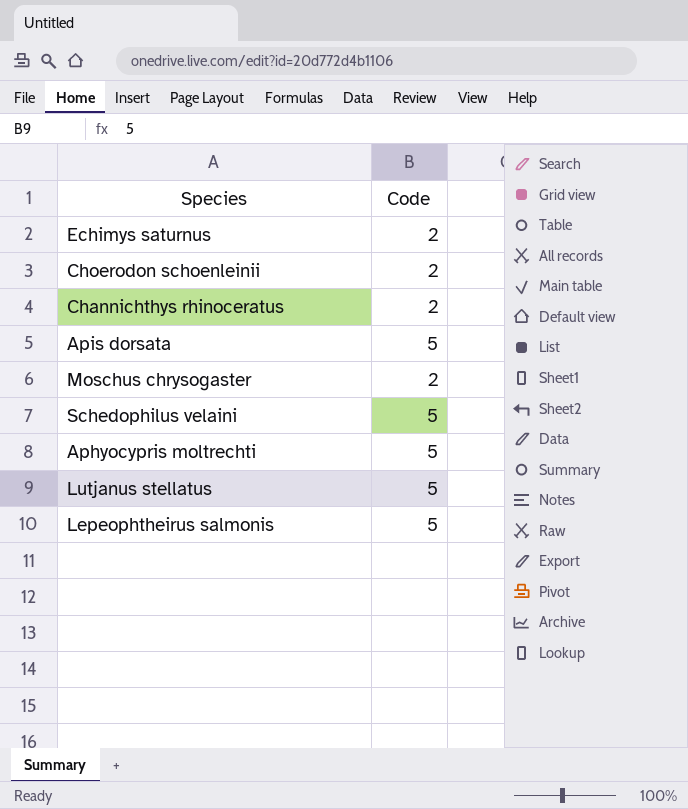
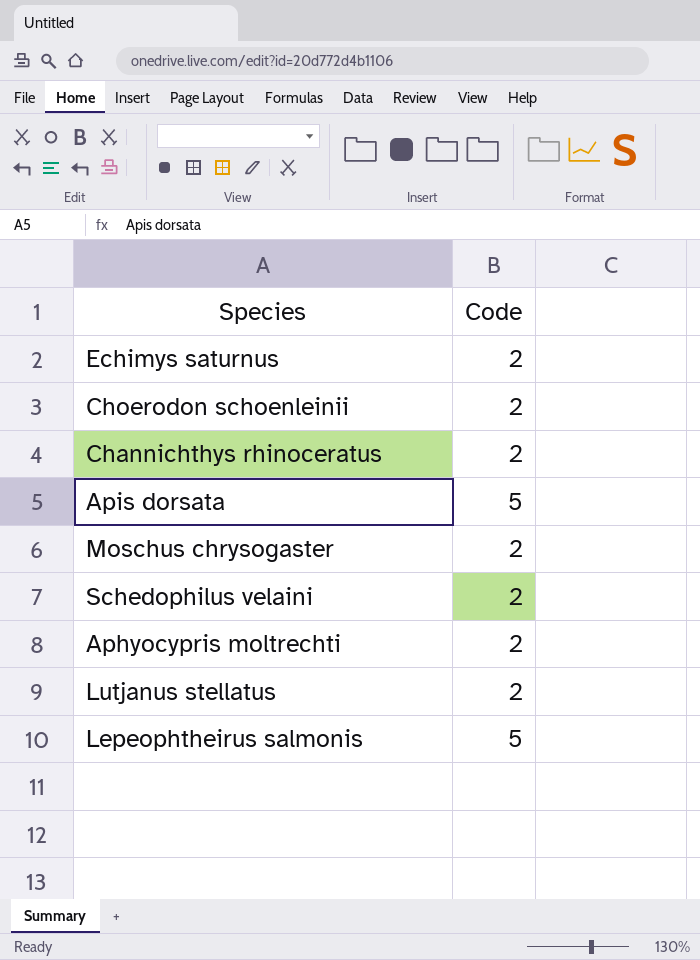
Schedophilus velaini | Code: 5 -> 2
Aphyocypris moltrechti | Code: 5 -> 2
Lutjanus stellatus | Code: 5 -> 2

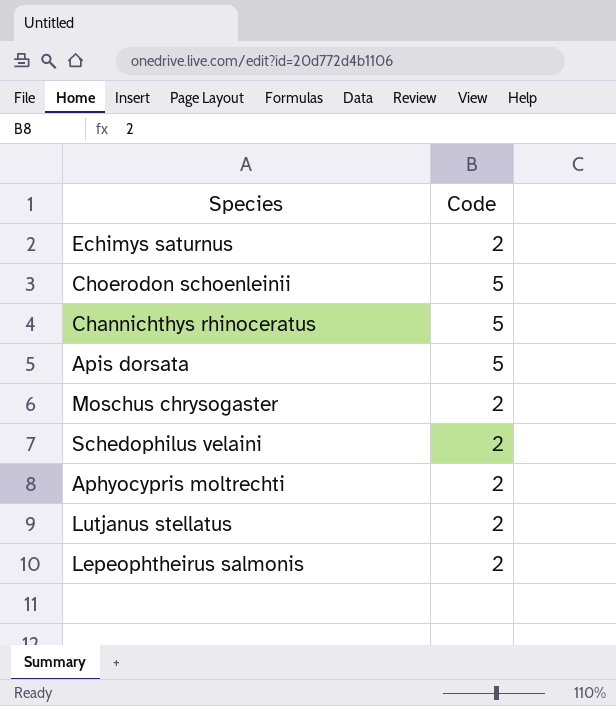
Choerodon schoenleinii | Code: 2 -> 5
Channichthys rhinoceratus | Code: 2 -> 5
Lepeophtheirus salmonis | Code: 5 -> 2

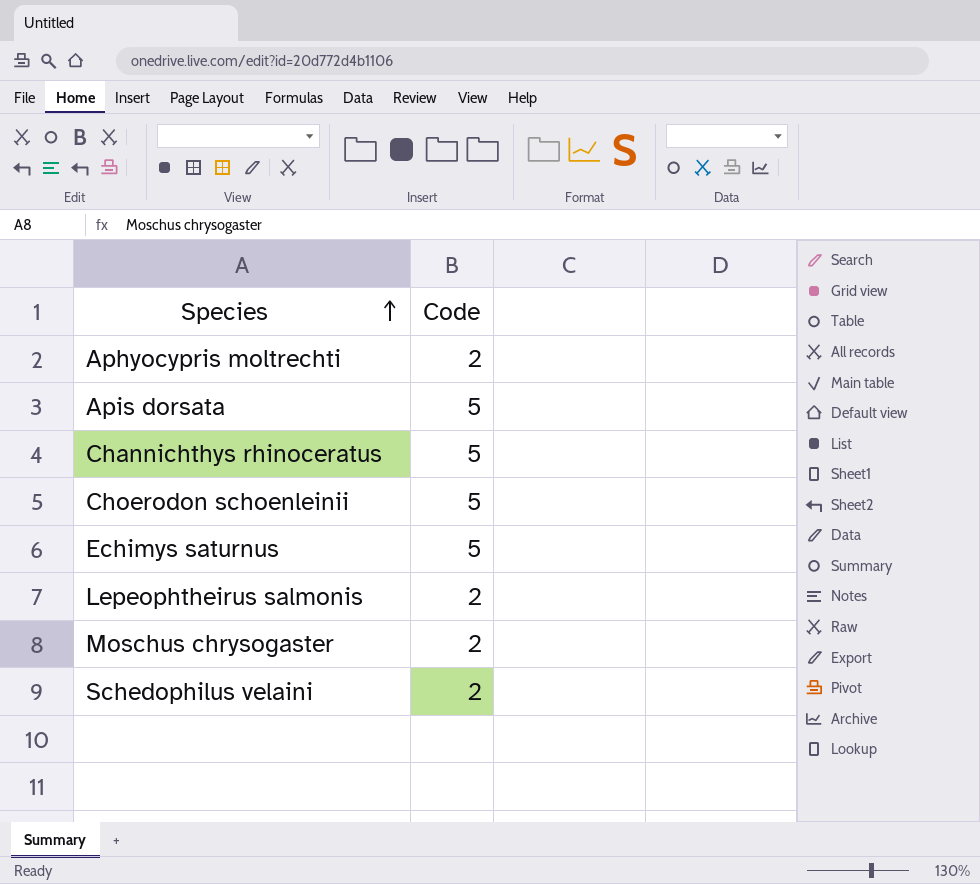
row order: none -> Species ascending
row Lutjanus stellatus: 2 -> none
Echimys saturnus | Code: 2 -> 5

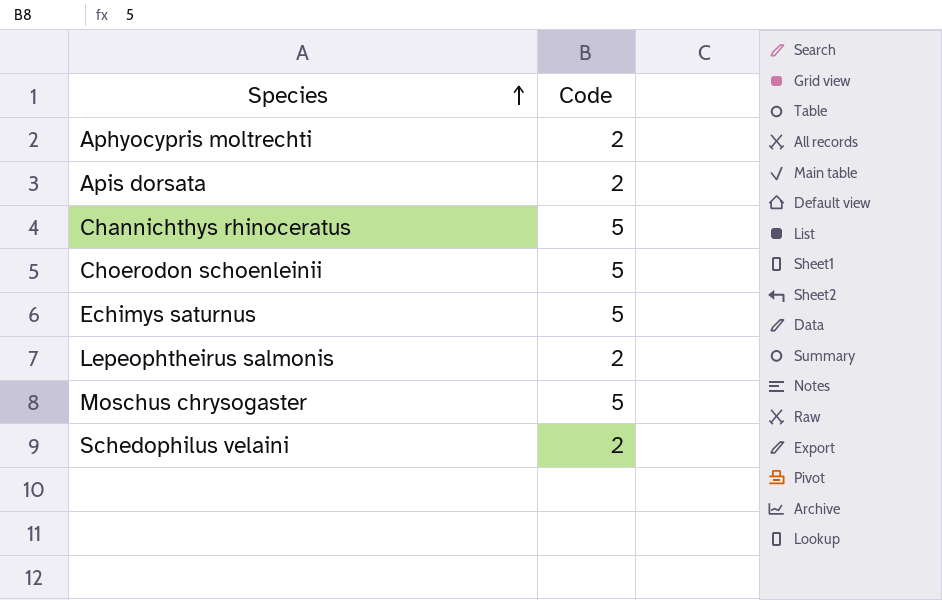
Apis dorsata | Code: 5 -> 2
Moschus chrysogaster | Code: 2 -> 5

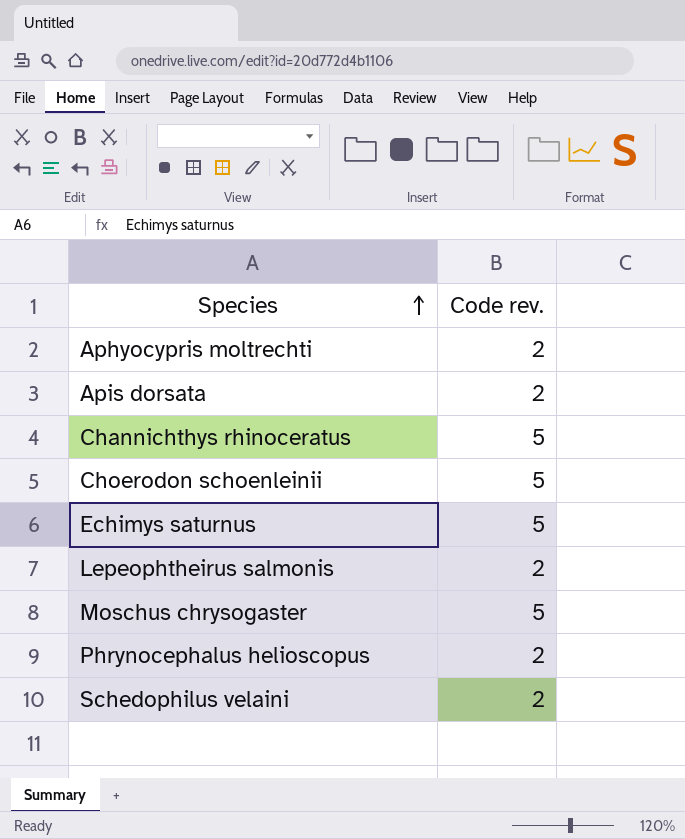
column name: Code -> Code rev.
row Phrynocephalus helioscopus: none -> 2

